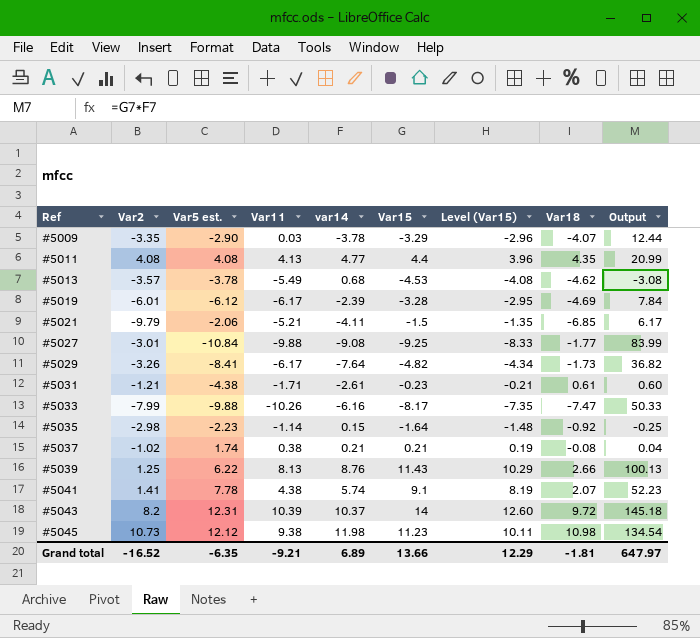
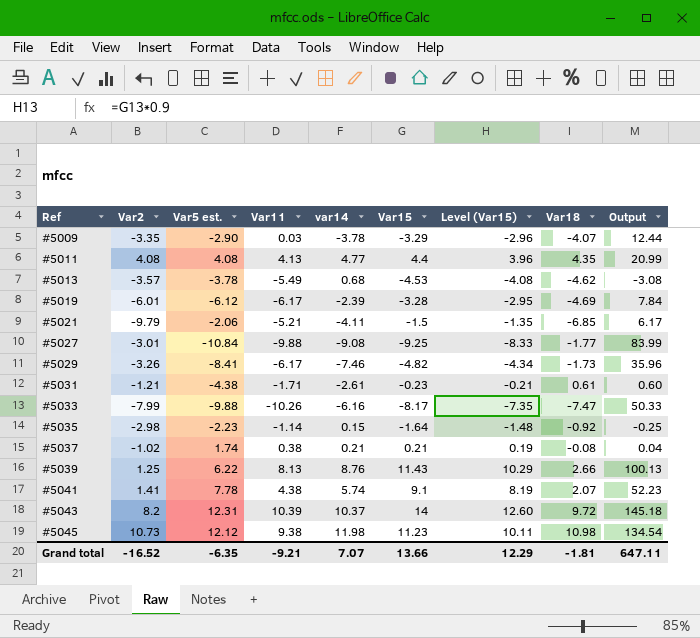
#5029 | var14: -7.64 -> -7.46
#5029 | Output: 36.82 -> 35.96
Grand total | var14: 6.89 -> 7.07
Grand total | Output: 647.97 -> 647.11

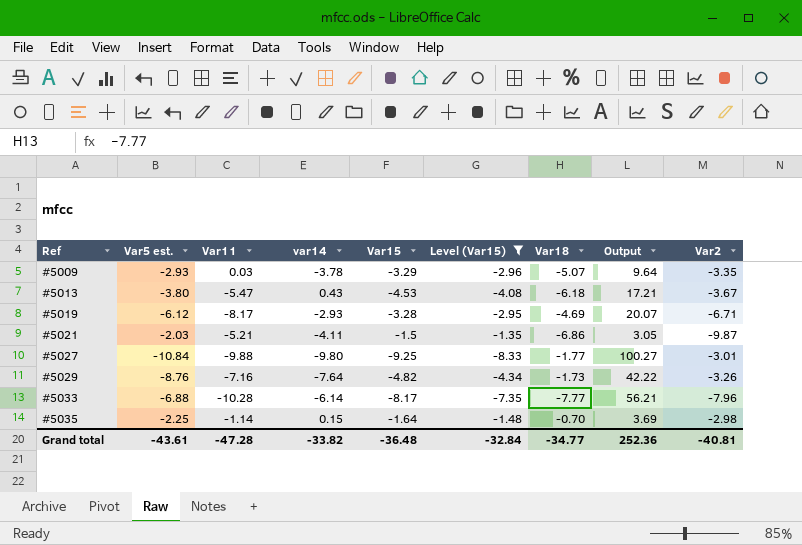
filter: none -> Level (Var15) <= -1.35
column Output | formula: [var14] * [Var15] -> [Var5 est.] * [Var15]
column Var2 | position: 2 -> 9
#5009 | Var5 est.: -2.90 -> -2.93
#5009 | Var18: -4.07 -> -5.07
#5013 | Var5 est.: -3.78 -> -3.80
#5013 | Var11: -5.49 -> -5.47
#5013 | var14: 0.68 -> 0.43
#5013 | Var18: -4.62 -> -6.18
#5013 | Var2: -3.57 -> -3.67
#5019 | Var11: -6.17 -> -8.17
#5019 | var14: -2.39 -> -2.93
#5019 | Var2: -6.01 -> -6.71
#5021 | Var5 est.: -2.06 -> -2.03
#5021 | Var18: -6.85 -> -6.86
#5021 | Var2: -9.79 -> -9.87
#5027 | var14: -9.08 -> -9.80
#5029 | Var5 est.: -8.41 -> -8.76
#5029 | Var11: -6.17 -> -7.16
#5029 | var14: -7.46 -> -7.64
#5033 | Var5 est.: -9.88 -> -6.88
#5033 | Var11: -10.26 -> -10.28
#5033 | var14: -6.16 -> -6.14
#5033 | Var18: -7.47 -> -7.77
#5033 | Var2: -7.99 -> -7.96
#5035 | Var5 est.: -2.23 -> -2.25
#5035 | Var18: -0.92 -> -0.70
Grand total | Var5 est.: -6.35 -> -43.61
Grand total | Var11: -9.21 -> -47.28
Grand total | var14: 7.07 -> -33.82
Grand total | Var15: 13.66 -> -36.48
Grand total | Level (Var15): 12.29 -> -32.84
Grand total | Var18: -1.81 -> -34.77
Grand total | Output: 647.11 -> 252.36
Grand total | Var2: -16.52 -> -40.81

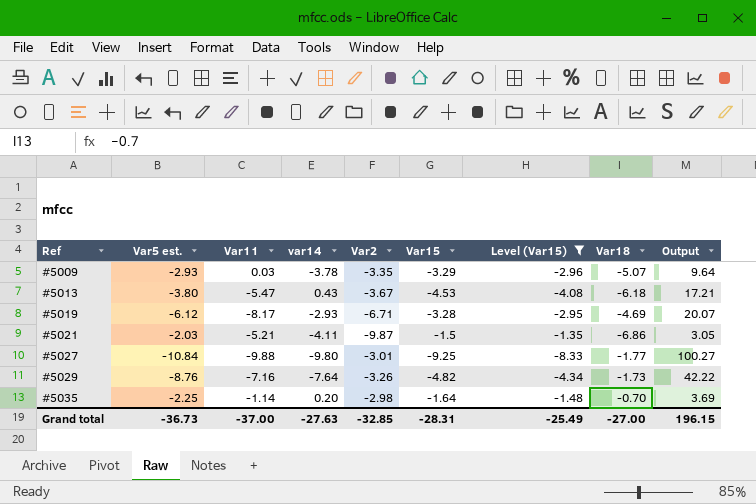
column Var2 | position: 9 -> 5
row #5033: -6.88 | -10.28 | -6.14 | -8.17 | -7.35 | -7.77 | 56.21 | -7.96 -> none
#5035 | var14: 0.15 -> 0.20
Grand total | Var5 est.: -43.61 -> -36.73
Grand total | Var11: -47.28 -> -37.00
Grand total | var14: -33.82 -> -27.63
Grand total | Var2: -40.81 -> -32.85
Grand total | Var15: -36.48 -> -28.31
Grand total | Level (Var15): -32.84 -> -25.49
Grand total | Var18: -34.77 -> -27.00
Grand total | Output: 252.36 -> 196.15

